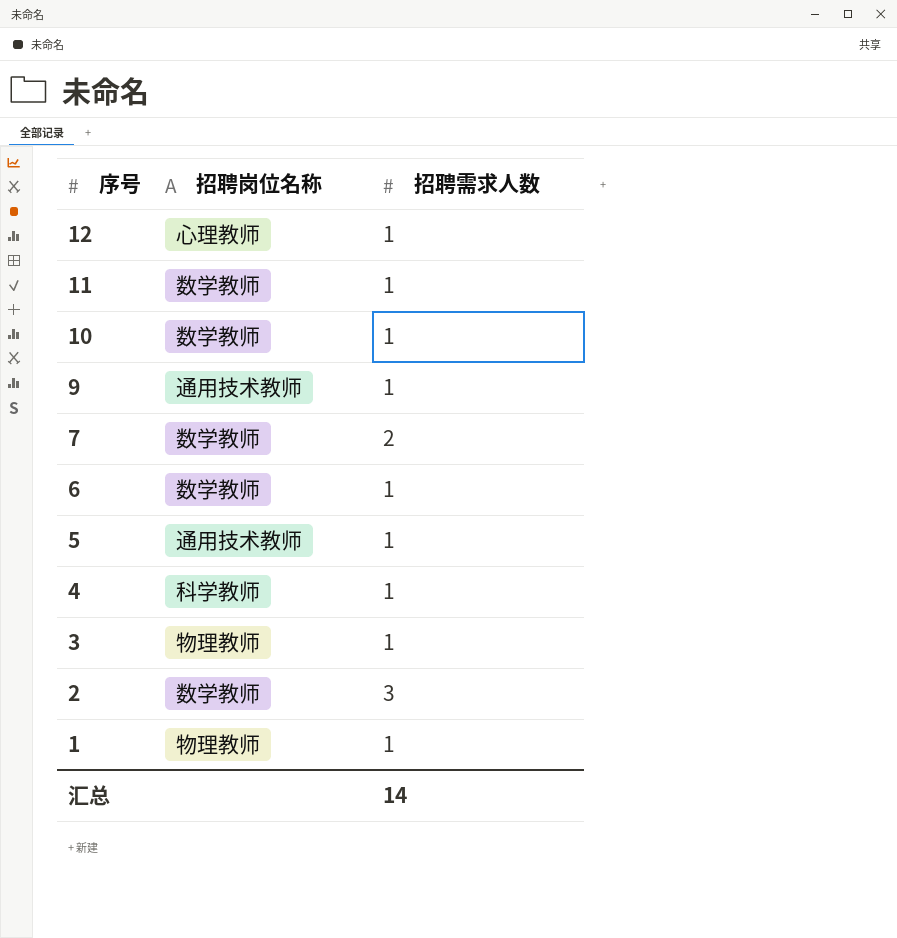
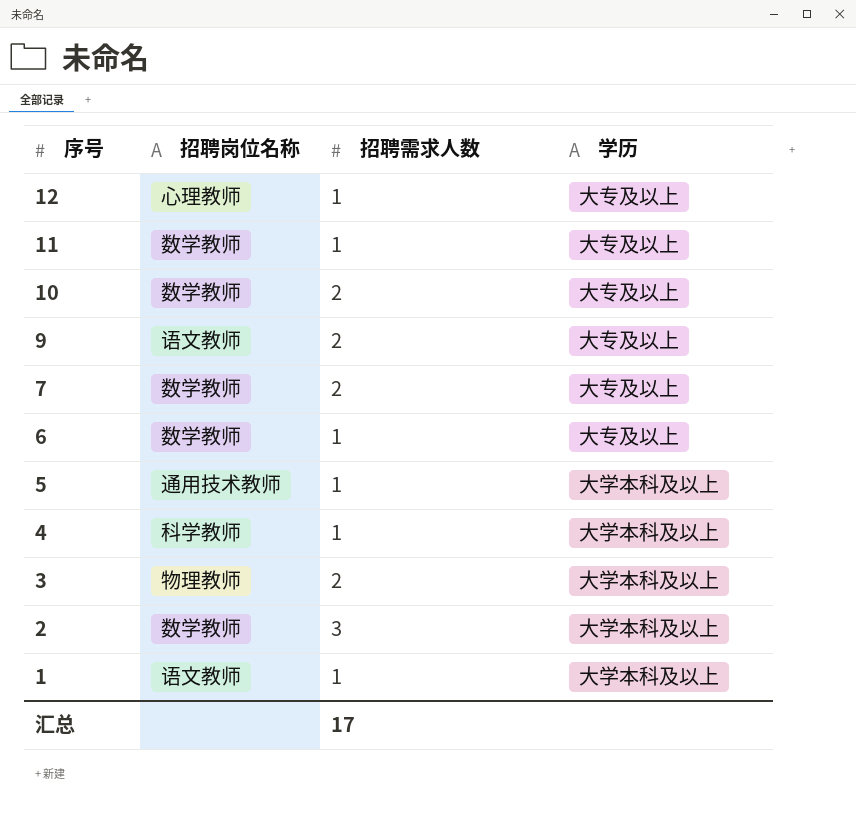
column 学历 | position: none -> 4
10 | 招聘需求人数: 1 -> 2
9 | 招聘岗位名称: 通用技术教师 -> 语文教师
9 | 招聘需求人数: 1 -> 2
3 | 招聘需求人数: 1 -> 2
1 | 招聘岗位名称: 物理教师 -> 语文教师
汇总 | 招聘需求人数: 14 -> 17

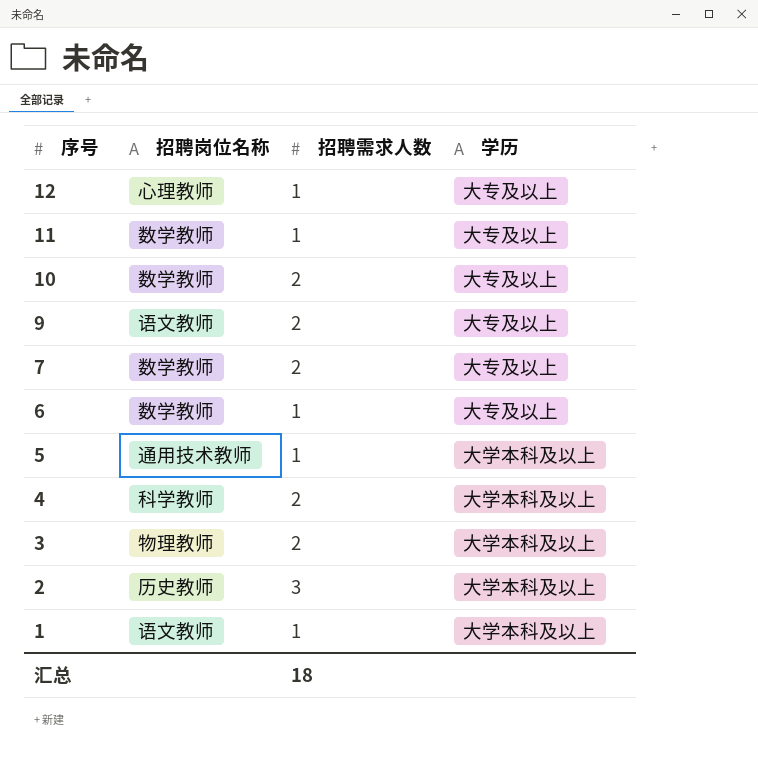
4 | 招聘需求人数: 1 -> 2
2 | 招聘岗位名称: 数学教师 -> 历史教师
汇总 | 招聘需求人数: 17 -> 18

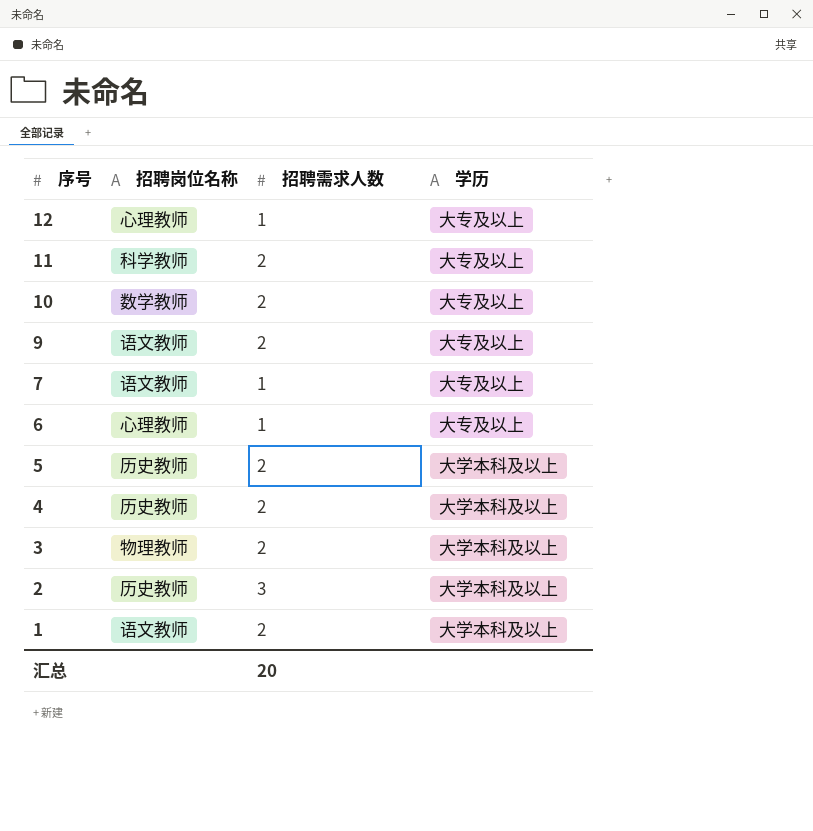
11 | 招聘岗位名称: 数学教师 -> 科学教师
11 | 招聘需求人数: 1 -> 2
7 | 招聘岗位名称: 数学教师 -> 语文教师
7 | 招聘需求人数: 2 -> 1
6 | 招聘岗位名称: 数学教师 -> 心理教师
5 | 招聘岗位名称: 通用技术教师 -> 历史教师
5 | 招聘需求人数: 1 -> 2
4 | 招聘岗位名称: 科学教师 -> 历史教师
1 | 招聘需求人数: 1 -> 2
汇总 | 招聘需求人数: 18 -> 20

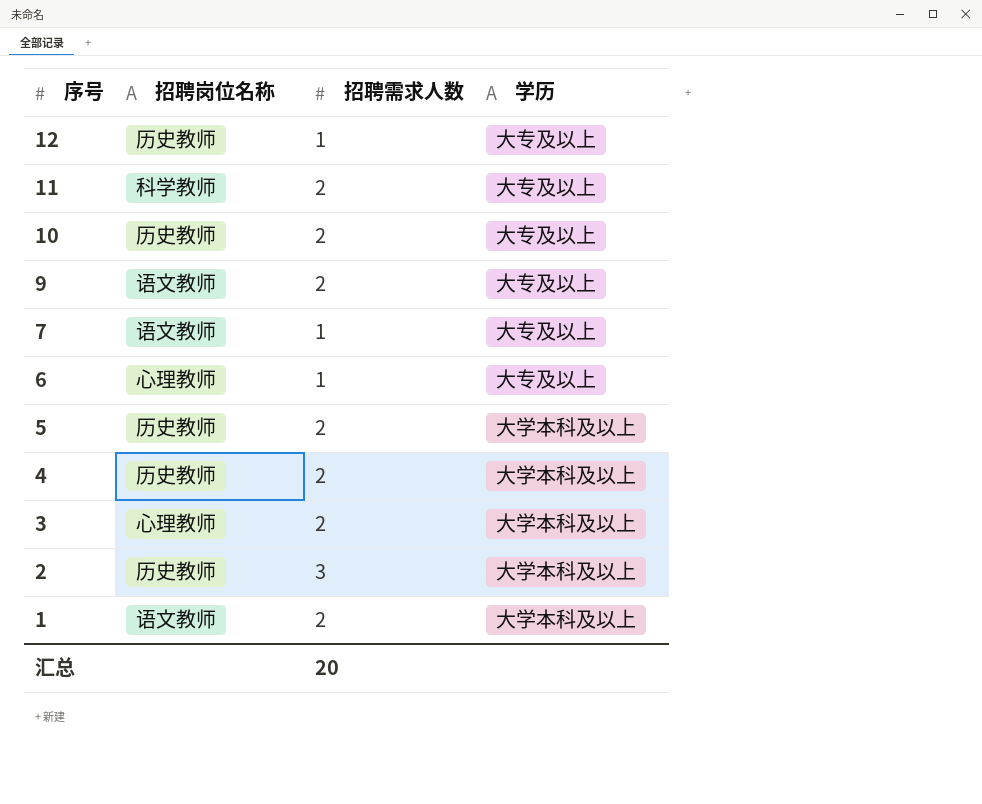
12 | 招聘岗位名称: 心理教师 -> 历史教师
10 | 招聘岗位名称: 数学教师 -> 历史教师
3 | 招聘岗位名称: 物理教师 -> 心理教师

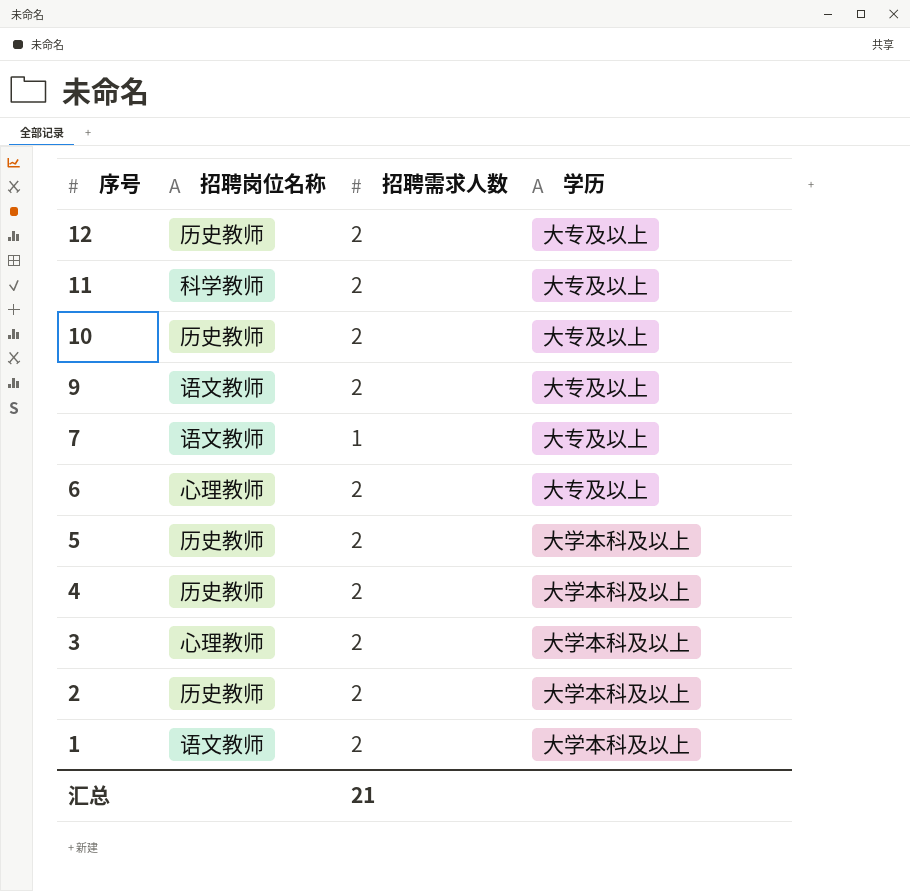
12 | 招聘需求人数: 1 -> 2
6 | 招聘需求人数: 1 -> 2
2 | 招聘需求人数: 3 -> 2
汇总 | 招聘需求人数: 20 -> 21

